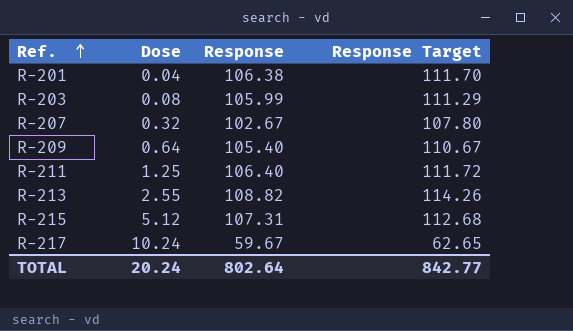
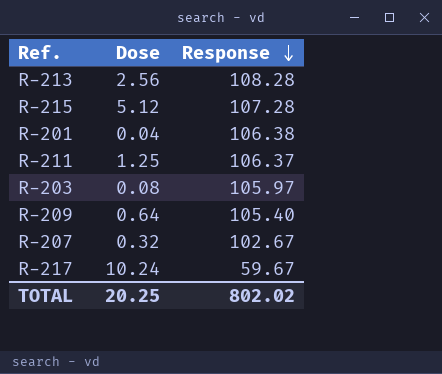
row order: Ref. ascending -> Response descending
column Response Target | formula: [Response] * 1.05 -> none
R-213 | Dose: 2.55 -> 2.56
R-213 | Response: 108.82 -> 108.28
R-215 | Response: 107.31 -> 107.28
R-211 | Response: 106.40 -> 106.37
R-203 | Response: 105.99 -> 105.97
TOTAL | Dose: 20.24 -> 20.25
TOTAL | Response: 802.64 -> 802.02

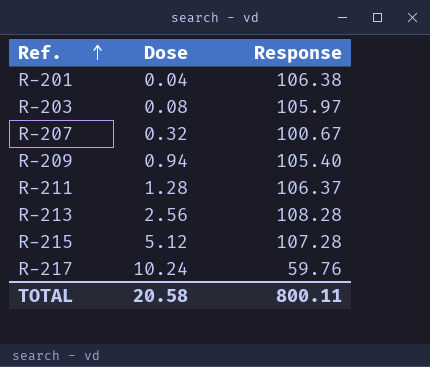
row order: Response descending -> Ref. ascending
R-207 | Response: 102.67 -> 100.67
R-209 | Dose: 0.64 -> 0.94
R-211 | Dose: 1.25 -> 1.28
R-217 | Response: 59.67 -> 59.76
TOTAL | Dose: 20.25 -> 20.58
TOTAL | Response: 802.02 -> 800.11

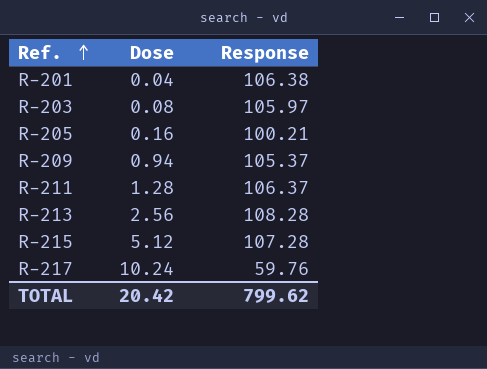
row R-207: 0.32 | 100.67 -> none
row R-205: none -> 0.16 | 100.21
R-209 | Response: 105.40 -> 105.37
TOTAL | Dose: 20.58 -> 20.42
TOTAL | Response: 800.11 -> 799.62

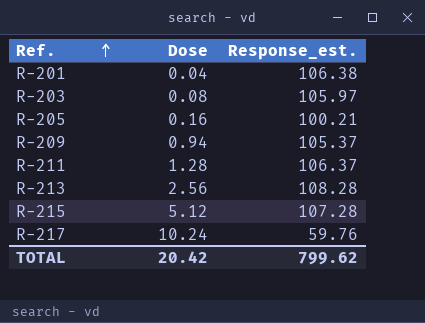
column name: Response -> Response_est.

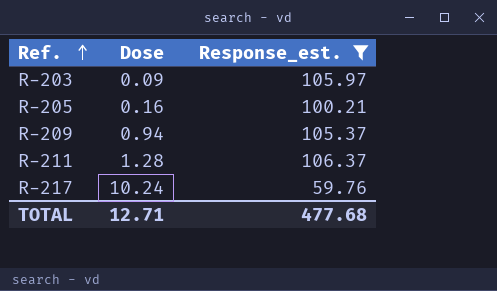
filter: none -> Response_est. <= 106.37
R-203 | Dose: 0.08 -> 0.09
TOTAL | Dose: 20.42 -> 12.71
TOTAL | Response_est.: 799.62 -> 477.68

